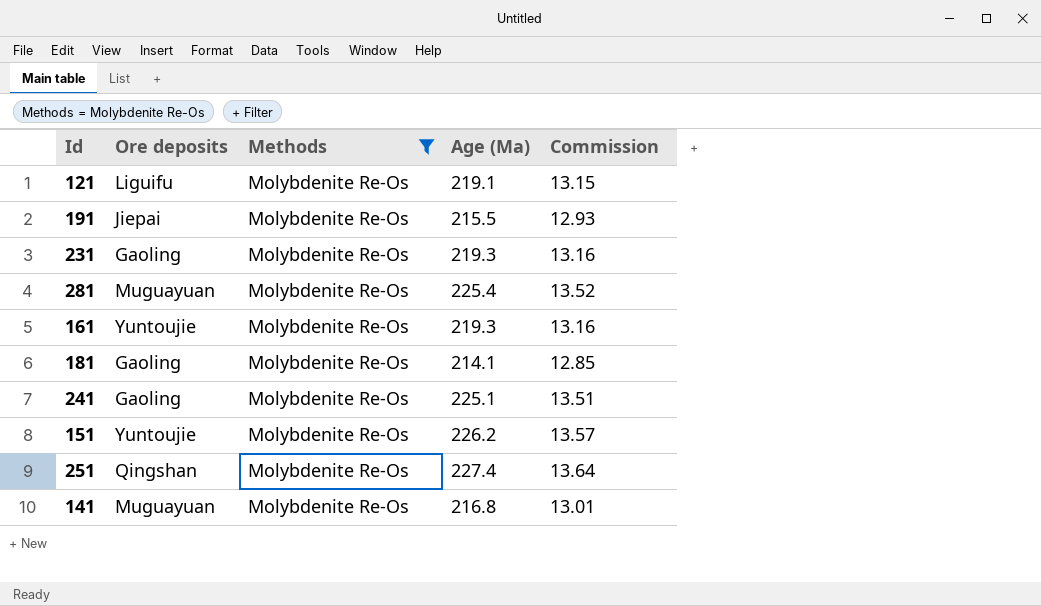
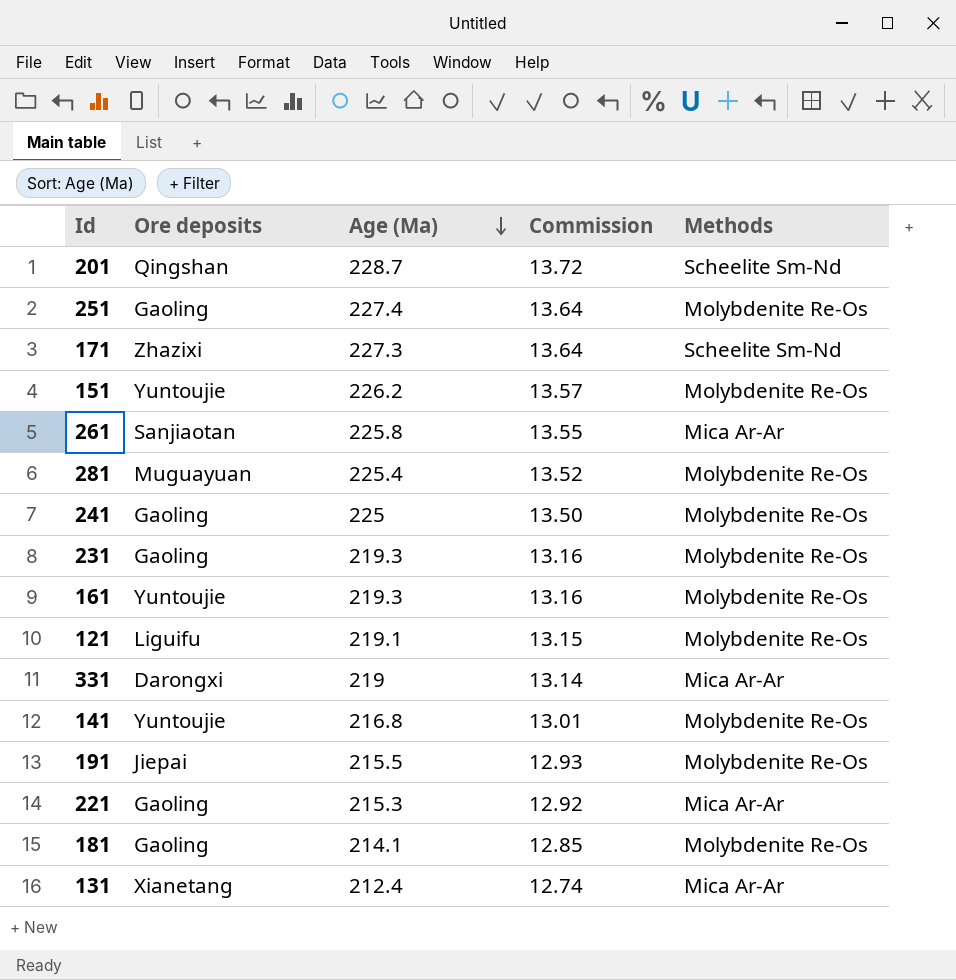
filter: Methods = Molybdenite Re-Os -> none
row order: none -> Age (Ma) descending
column Methods | position: 3 -> 5
251 | Ore deposits: Qingshan -> Gaoling
241 | Age (Ma): 225.1 -> 225
241 | Commission: 13.51 -> 13.50
141 | Ore deposits: Muguayuan -> Yuntoujie

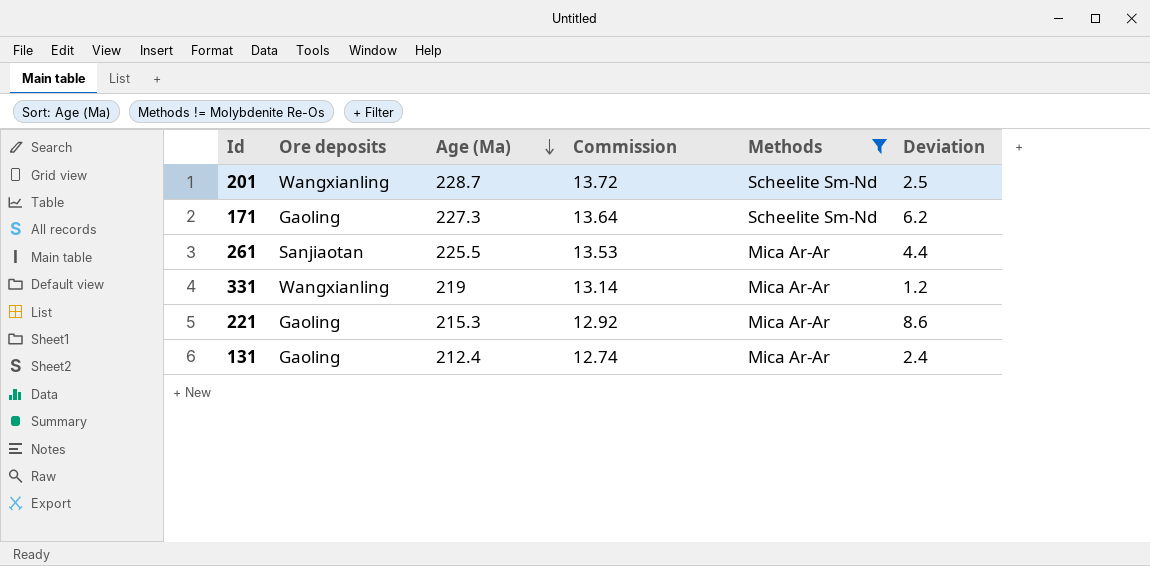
filter: none -> Methods != Molybdenite Re-Os
column Deviation | position: none -> 6
201 | Ore deposits: Qingshan -> Wangxianling
171 | Ore deposits: Zhazixi -> Gaoling
261 | Age (Ma): 225.8 -> 225.5
261 | Commission: 13.55 -> 13.53
331 | Ore deposits: Darongxi -> Wangxianling
131 | Ore deposits: Xianetang -> Gaoling

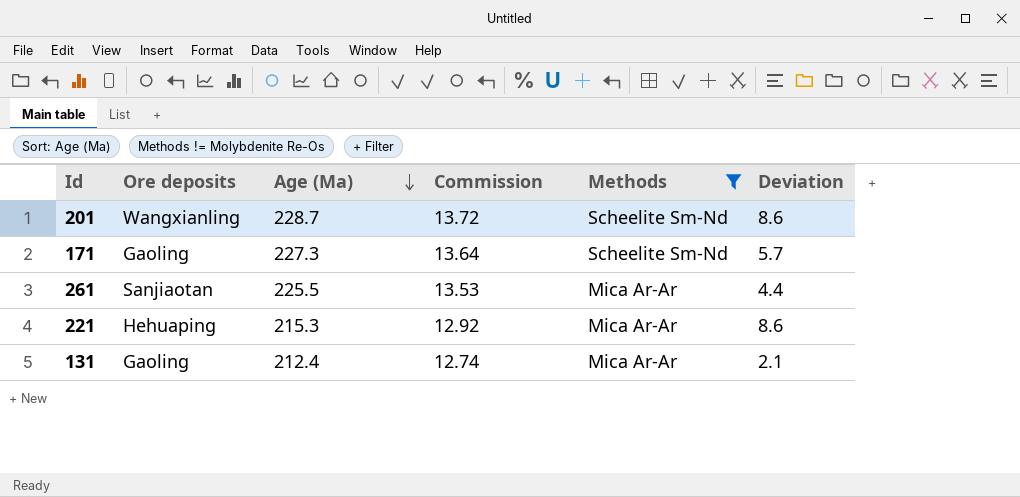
row 331: Wangxianling | 219 | 13.14 | Mica Ar-Ar | 1.2 -> none
201 | Deviation: 2.5 -> 8.6
171 | Deviation: 6.2 -> 5.7
221 | Ore deposits: Gaoling -> Hehuaping
131 | Deviation: 2.4 -> 2.1

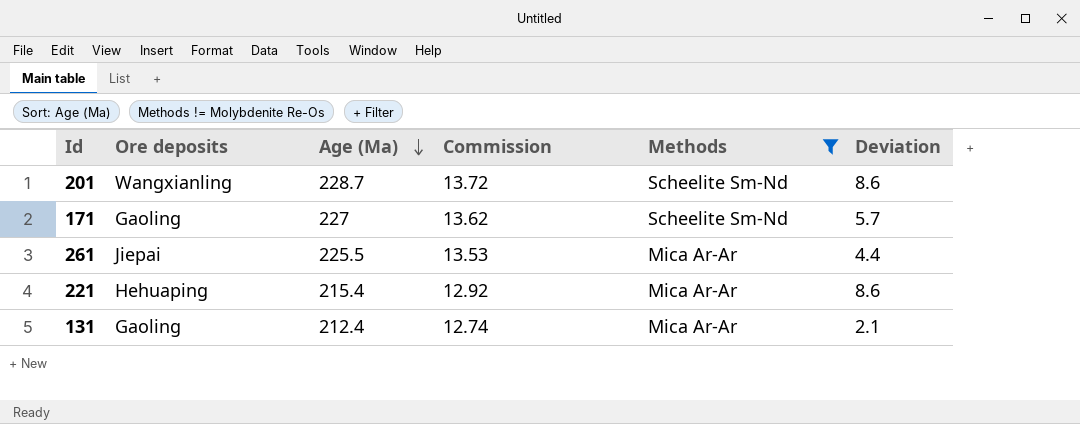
171 | Age (Ma): 227.3 -> 227
171 | Commission: 13.64 -> 13.62
261 | Ore deposits: Sanjiaotan -> Jiepai
221 | Age (Ma): 215.3 -> 215.4

